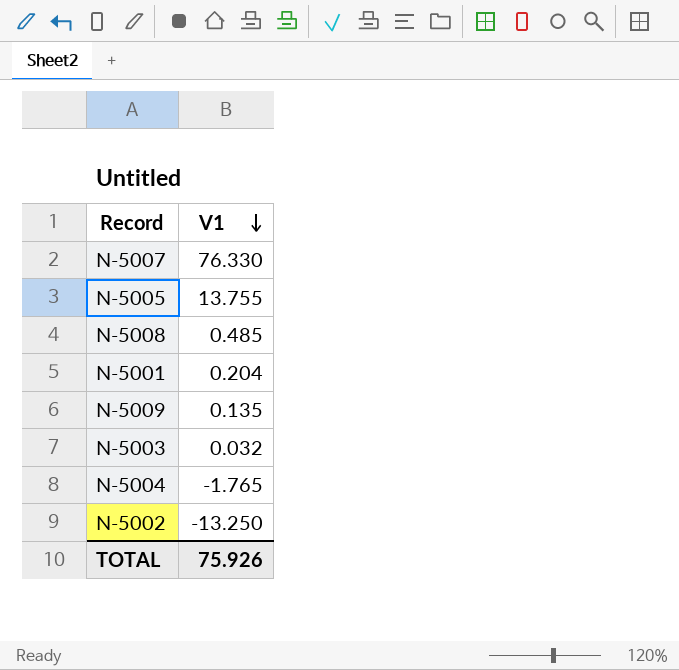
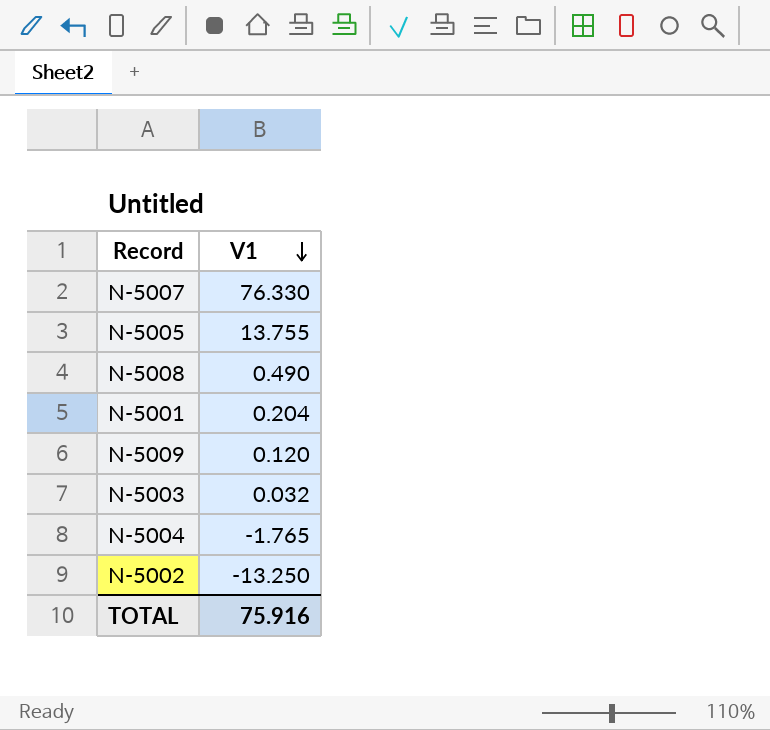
N-5008 | V1: 0.485 -> 0.490
N-5009 | V1: 0.135 -> 0.120
TOTAL | V1: 75.926 -> 75.916

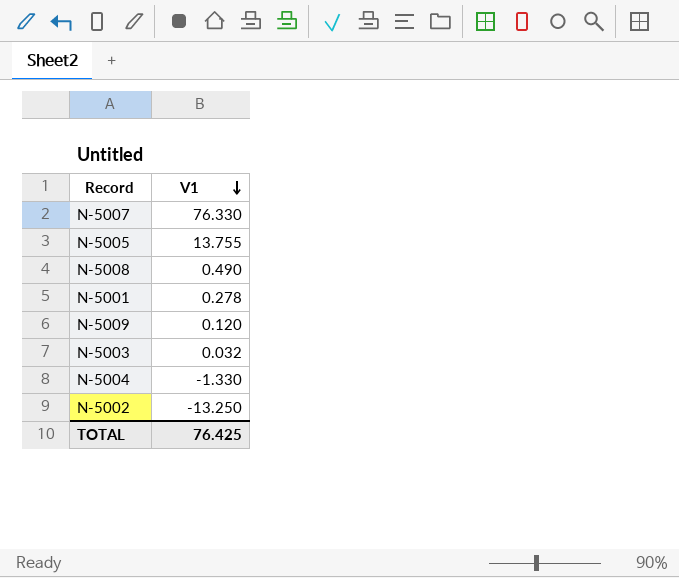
N-5001 | V1: 0.204 -> 0.278
N-5004 | V1: -1.765 -> -1.330
TOTAL | V1: 75.916 -> 76.425

